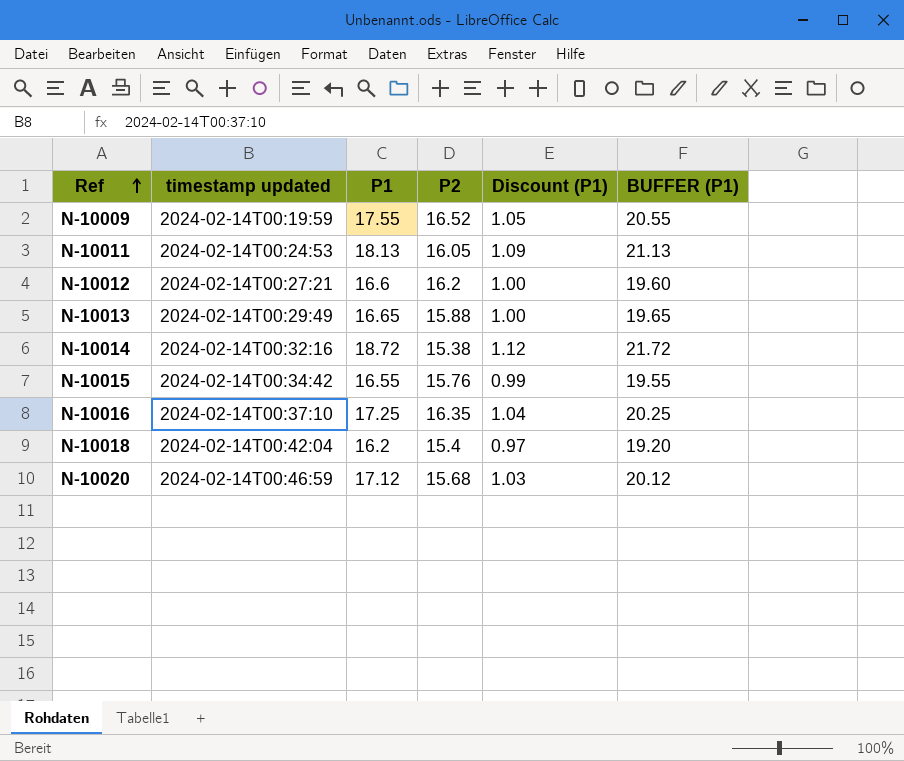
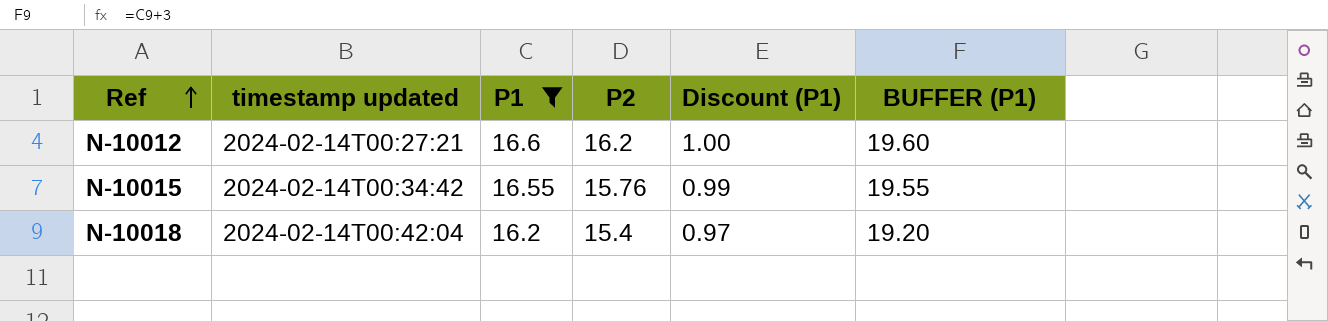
filter: none -> P1 <= 16.6

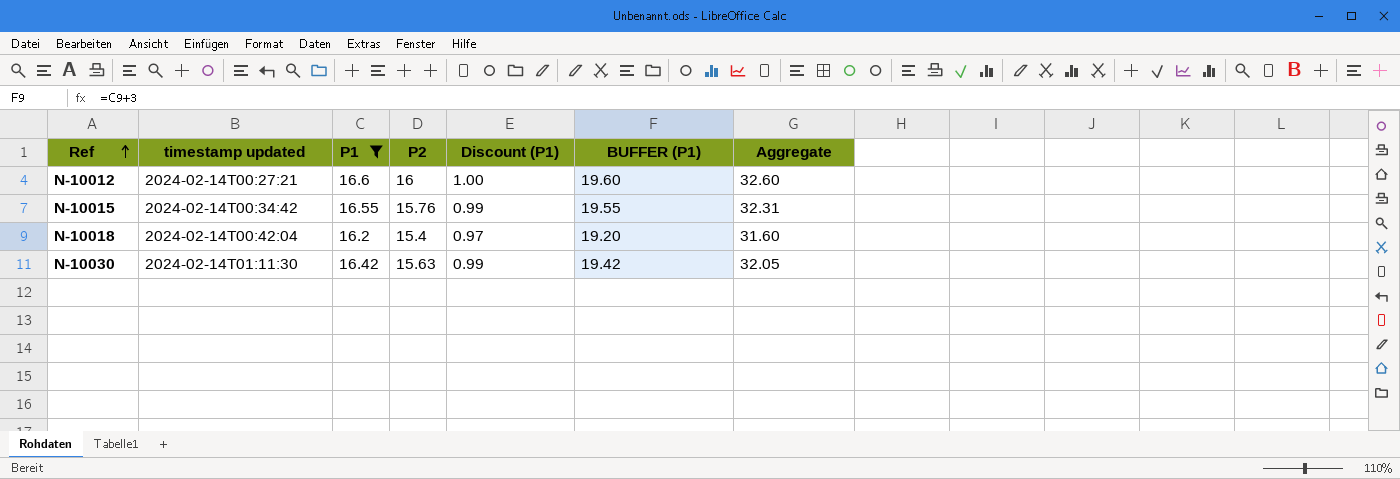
column Aggregate | formula: none -> [P1] + [P2]
N-10012 | P2: 16.2 -> 16
row N-10030: none -> 2024-02-14T01:11:30 | 16.42 | 15.63 | 0.99 | 19.42 | 32.05

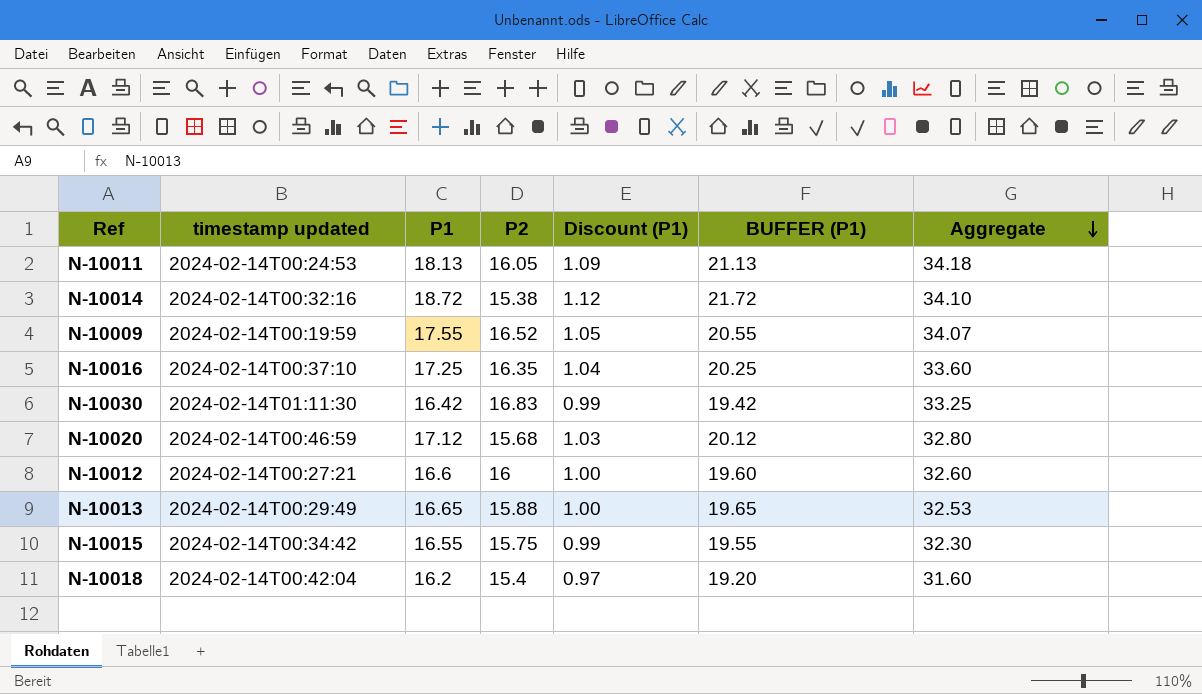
filter: P1 <= 16.6 -> none
row order: Ref ascending -> Aggregate descending
N-10030 | P2: 15.63 -> 16.83
N-10030 | Aggregate: 32.05 -> 33.25
N-10015 | P2: 15.76 -> 15.75
N-10015 | Aggregate: 32.31 -> 32.30

